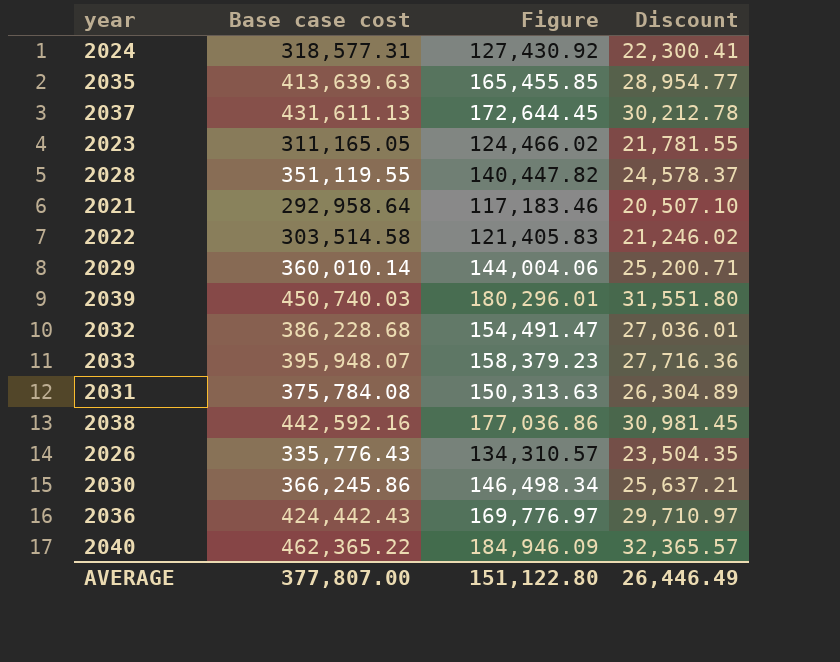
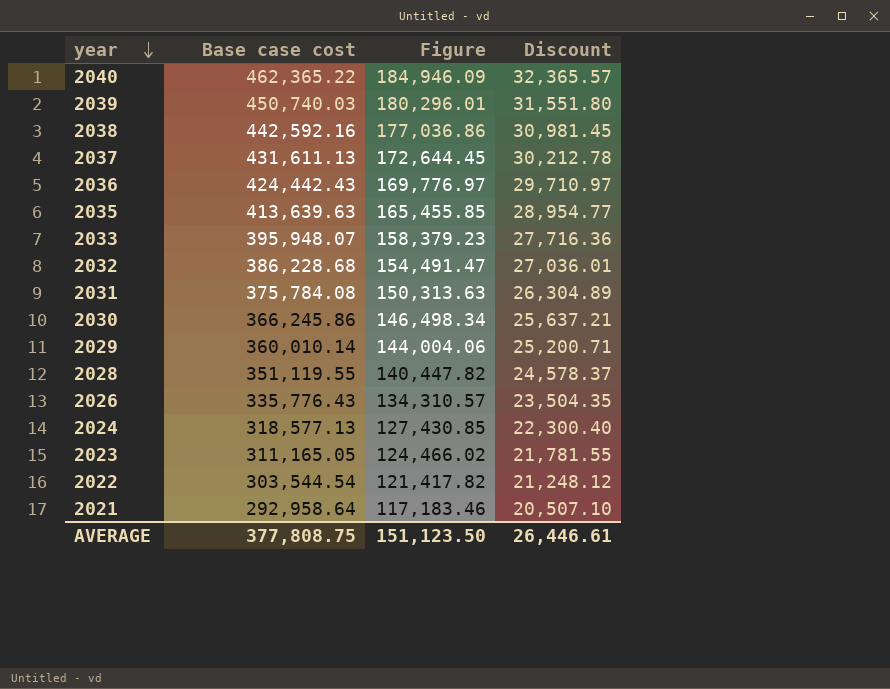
row order: none -> year descending
2024 | Base case cost: 318,577.31 -> 318,577.13
2024 | Figure: 127,430.92 -> 127,430.85
2024 | Discount: 22,300.41 -> 22,300.40
2022 | Base case cost: 303,514.58 -> 303,544.54
2022 | Figure: 121,405.83 -> 121,417.82
2022 | Discount: 21,246.02 -> 21,248.12
AVERAGE | Base case cost: 377,807.00 -> 377,808.75
AVERAGE | Figure: 151,122.80 -> 151,123.50
AVERAGE | Discount: 26,446.49 -> 26,446.61

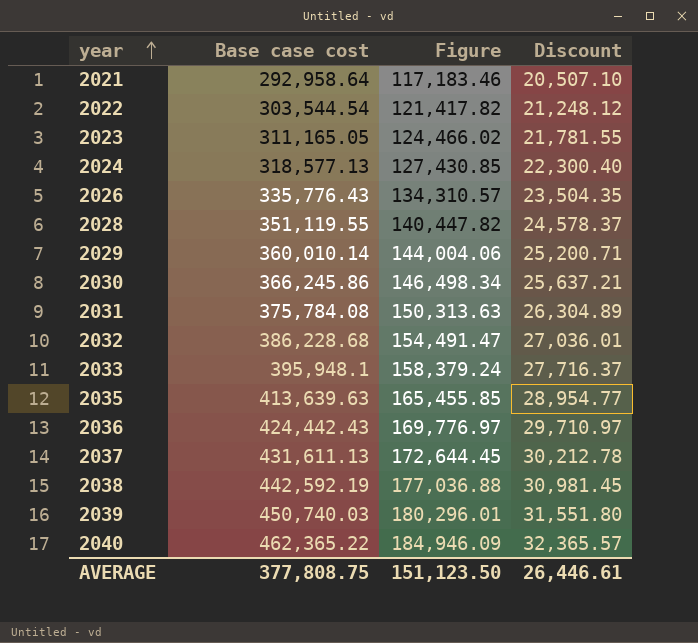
row order: year descending -> year ascending
2033 | Base case cost: 395,948.07 -> 395,948.1
2033 | Figure: 158,379.23 -> 158,379.24
2033 | Discount: 27,716.36 -> 27,716.37
2038 | Base case cost: 442,592.16 -> 442,592.19
2038 | Figure: 177,036.86 -> 177,036.88

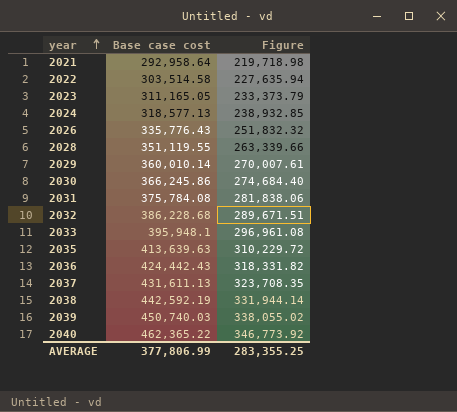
column Discount | formula: [Base case cost] * 0.07 -> none
column Figure | formula: [Base case cost] * 0.4 -> [Base case cost] * 0.75
2022 | Base case cost: 303,544.54 -> 303,514.58
AVERAGE | Base case cost: 377,808.75 -> 377,806.99
AVERAGE | Figure: 151,123.50 -> 283,355.25

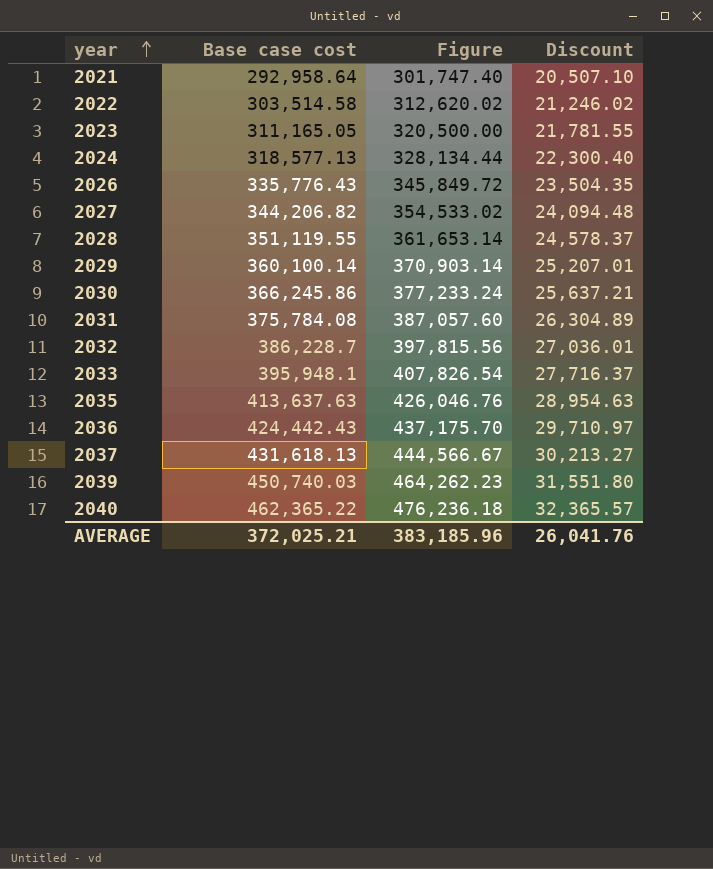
column Figure | formula: [Base case cost] * 0.75 -> [Base case cost] * 1.03
column Discount | formula: none -> [Base case cost] * 0.07
row 2038: 442,592.19 | 331,944.14 -> none
row 2027: none -> 344,206.82 | 354,533.02 | 24,094.48
2029 | Base case cost: 360,010.14 -> 360,100.14
2032 | Base case cost: 386,228.68 -> 386,228.7
2035 | Base case cost: 413,639.63 -> 413,637.63
2037 | Base case cost: 431,611.13 -> 431,618.13
AVERAGE | Base case cost: 377,806.99 -> 372,025.21
AVERAGE | Figure: 283,355.25 -> 383,185.96

